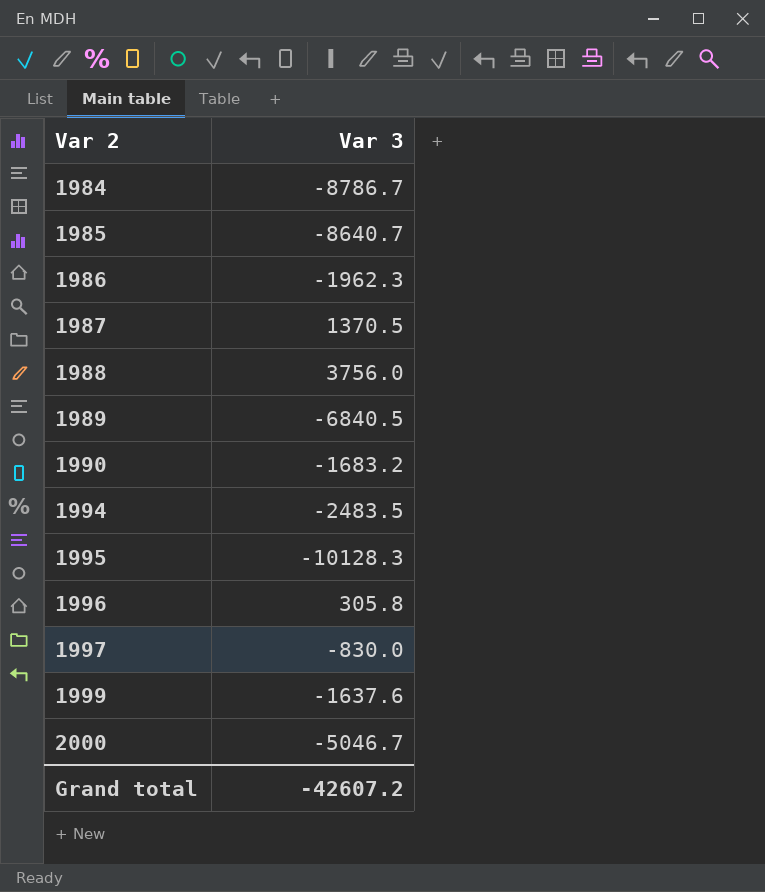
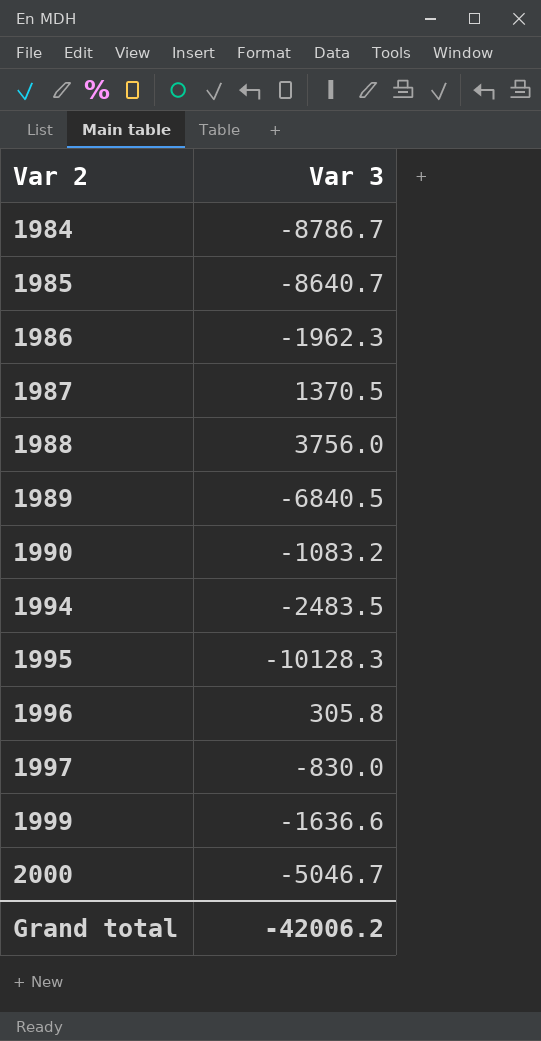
1990 | Var 3: -1683.2 -> -1083.2
1999 | Var 3: -1637.6 -> -1636.6
Grand total | Var 3: -42607.2 -> -42006.2

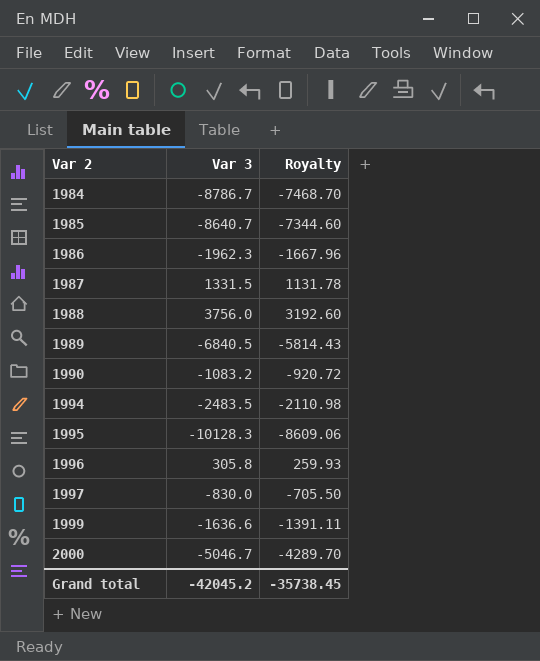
column Royalty | formula: none -> [Var 3] * 0.85
1987 | Var 3: 1370.5 -> 1331.5
Grand total | Var 3: -42006.2 -> -42045.2

